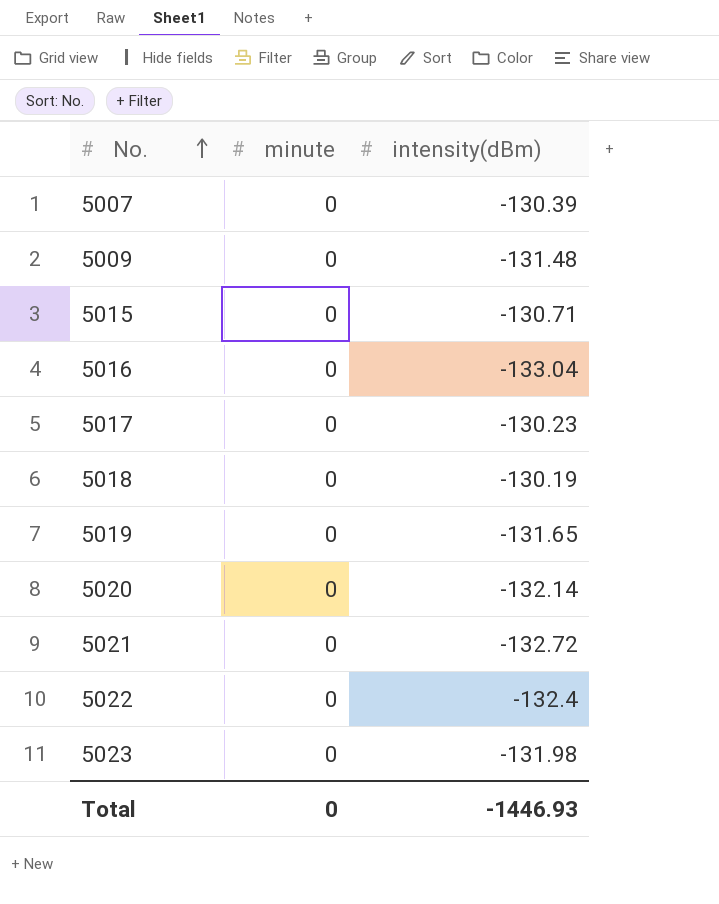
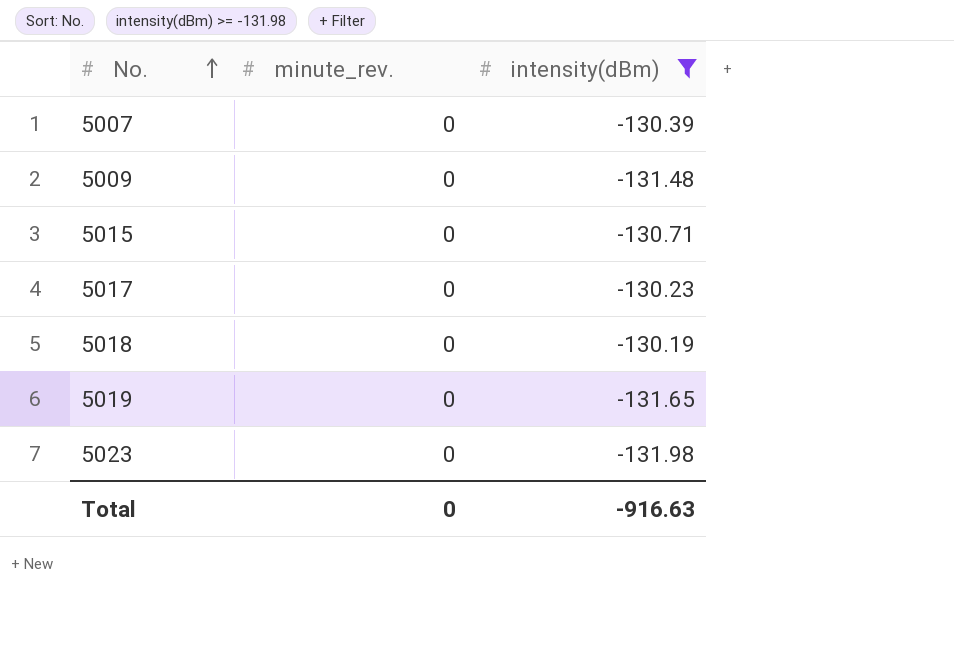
filter: none -> intensity(dBm) >= -131.98
column name: minute -> minute_rev.
Total | intensity(dBm): -1446.93 -> -916.63

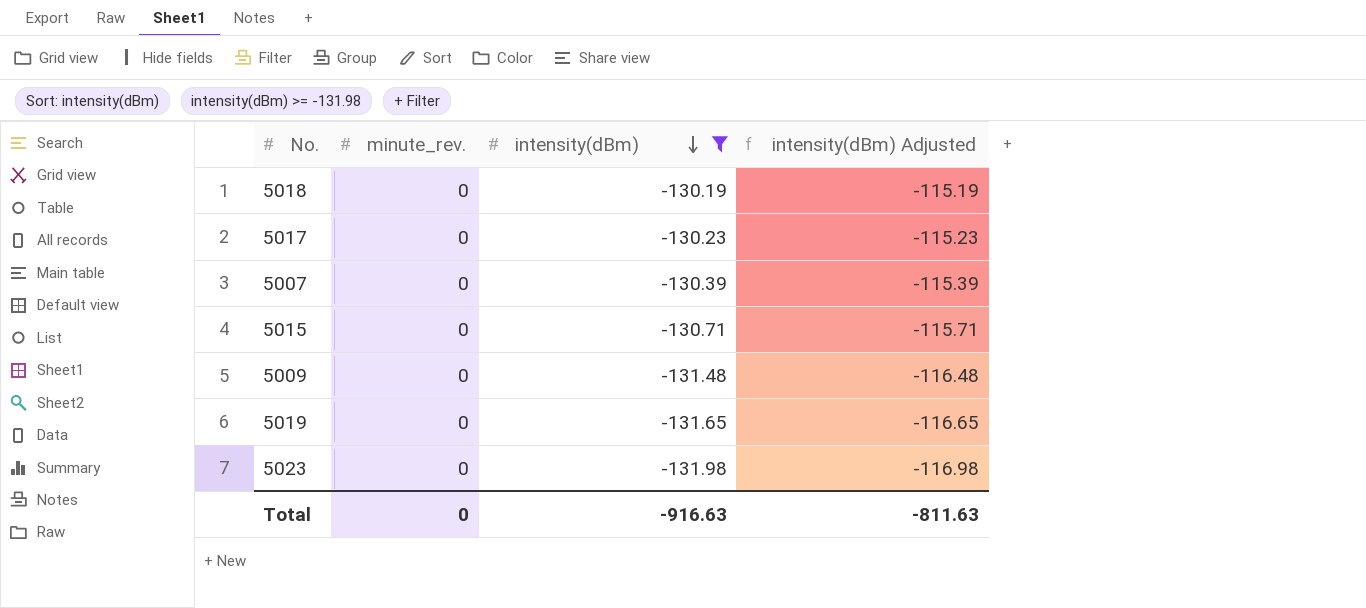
row order: No. ascending -> intensity(dBm) descending
column intensity(dBm) Adjusted | formula: none -> [intensity(dBm)] + 15

